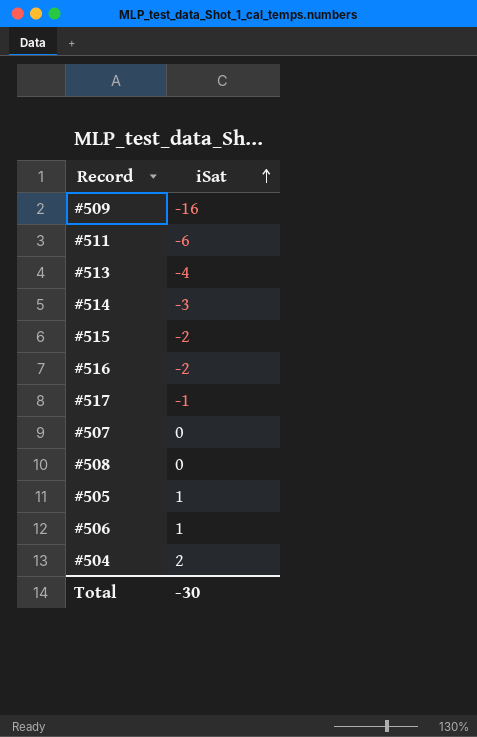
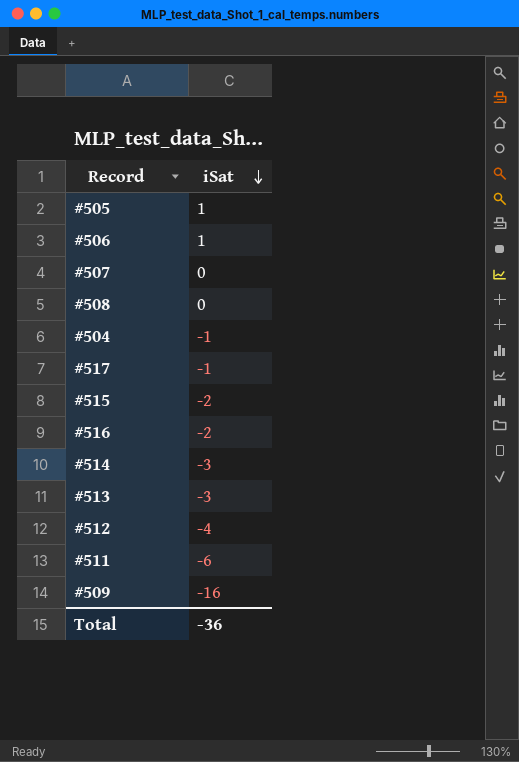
row order: iSat ascending -> iSat descending
#504 | iSat: 2 -> -1
#513 | iSat: -4 -> -3
row #512: none -> -4
Total | iSat: -30 -> -36

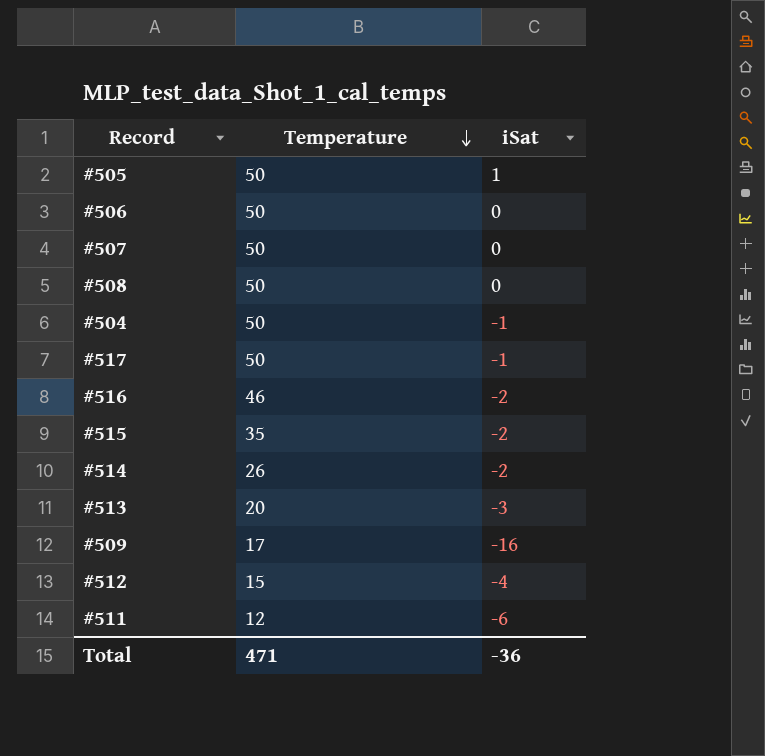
row order: iSat descending -> Temperature descending
column Temperature | position: none -> 2
#506 | iSat: 1 -> 0
#514 | iSat: -3 -> -2

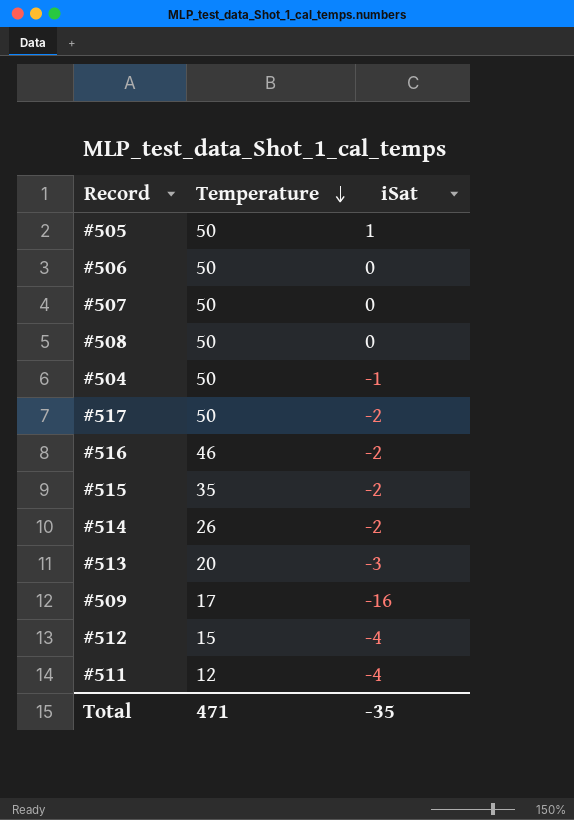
#517 | iSat: -1 -> -2
#511 | iSat: -6 -> -4
Total | iSat: -36 -> -35

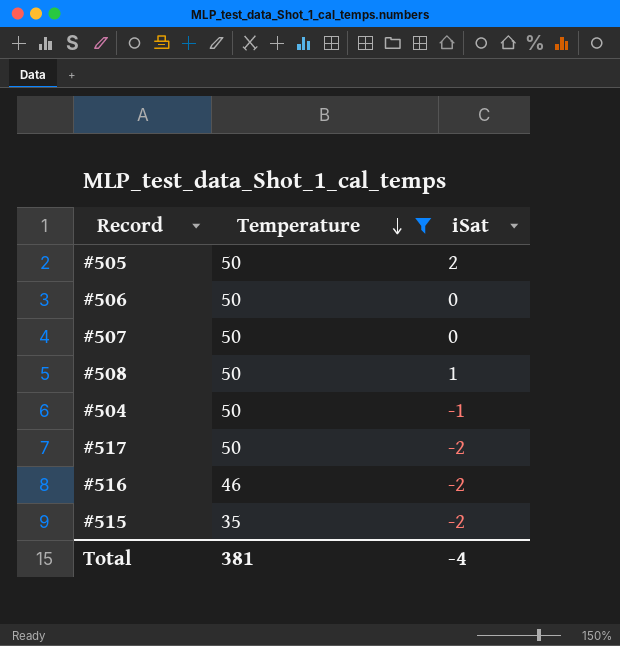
filter: none -> Temperature >= 35
#505 | iSat: 1 -> 2
#508 | iSat: 0 -> 1
Total | Temperature: 471 -> 381
Total | iSat: -35 -> -4

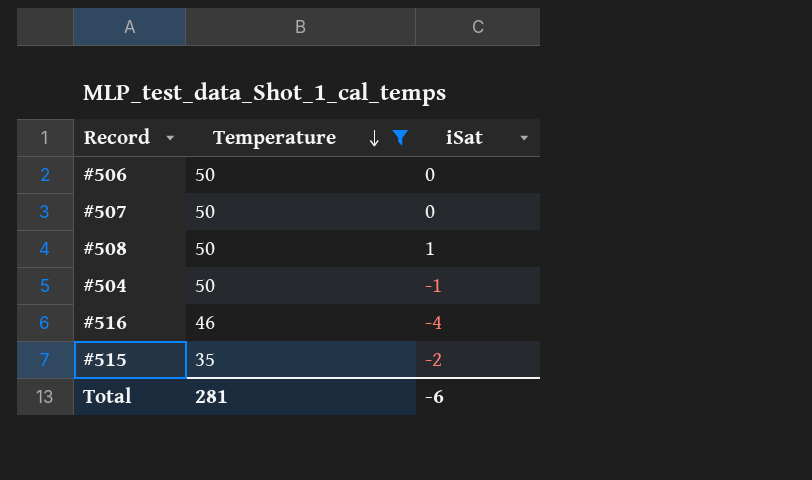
row #505: 50 | 2 -> none
row #517: 50 | -2 -> none
#516 | iSat: -2 -> -4
Total | Temperature: 381 -> 281
Total | iSat: -4 -> -6

